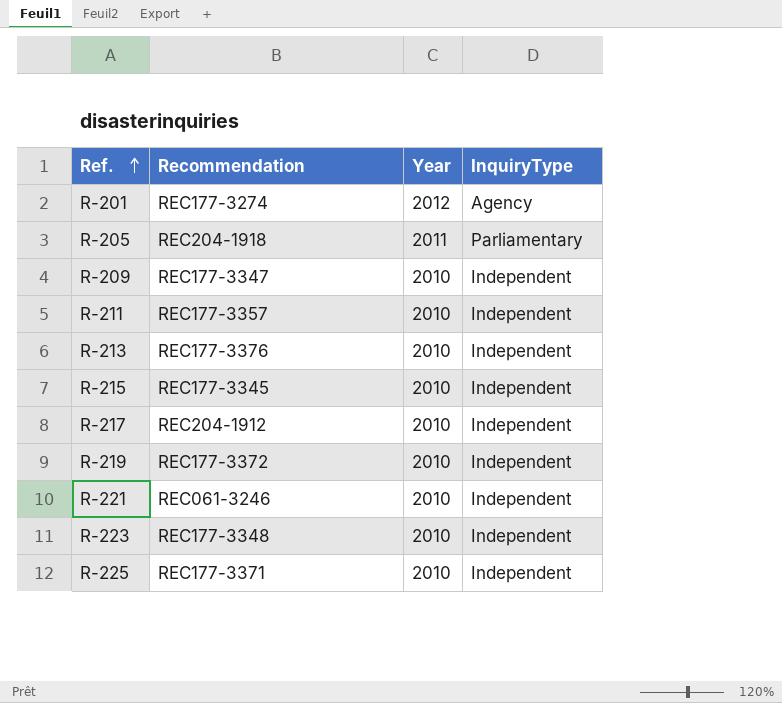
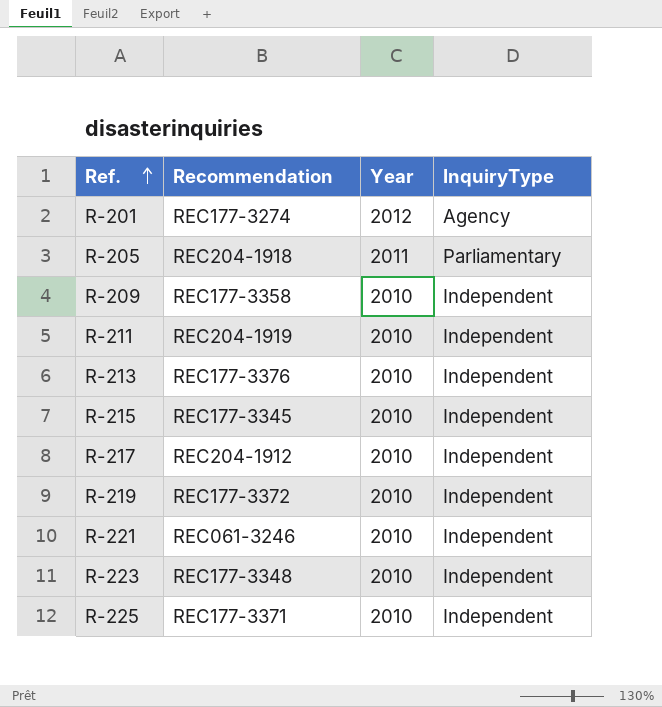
R-209 | Recommendation: REC177-3347 -> REC177-3358
R-211 | Recommendation: REC177-3357 -> REC204-1919

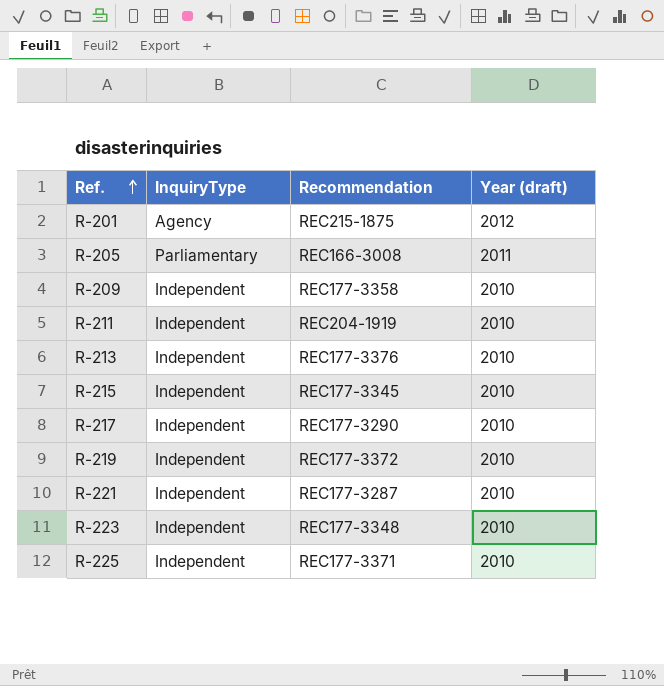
column InquiryType | position: 4 -> 2
column name: Year -> Year (draft)
R-201 | Recommendation: REC177-3274 -> REC215-1875
R-205 | Recommendation: REC204-1918 -> REC166-3008
R-217 | Recommendation: REC204-1912 -> REC177-3290
R-221 | Recommendation: REC061-3246 -> REC177-3287

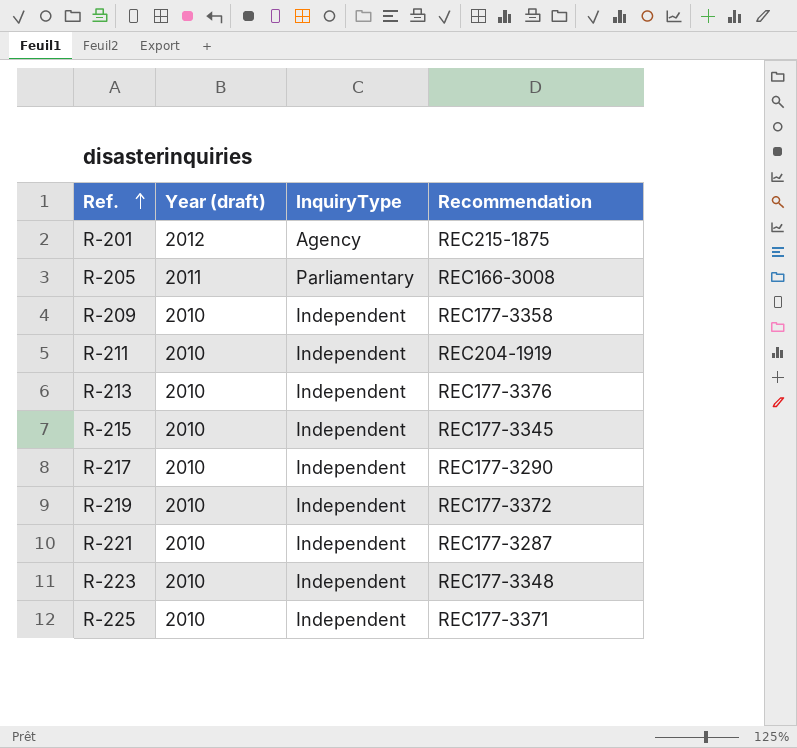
column Year (draft) | position: 4 -> 2

